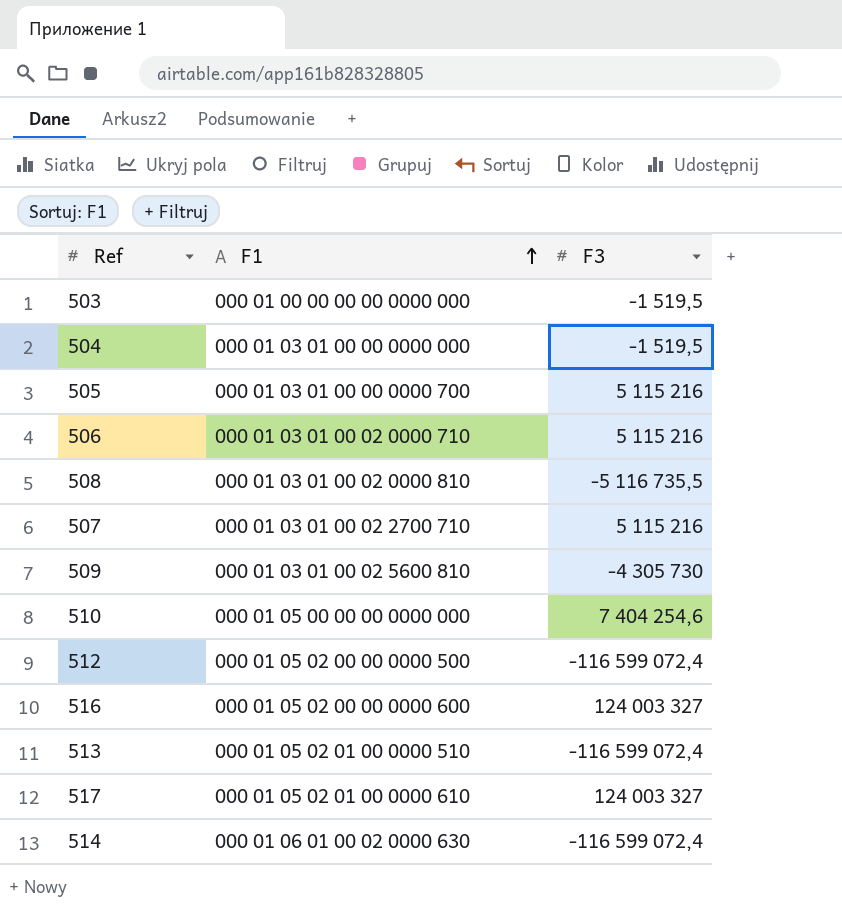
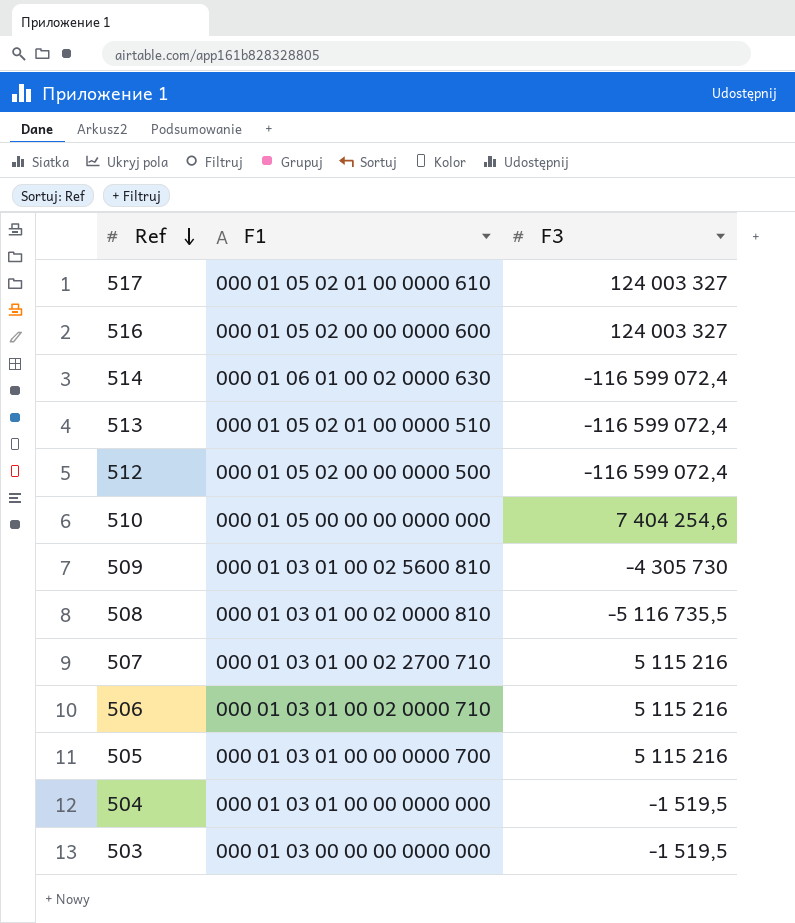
row order: F1 ascending -> Ref descending
503 | F1: 000 01 00 00 00 00 0000 000 -> 000 01 03 00 00 00 0000 000

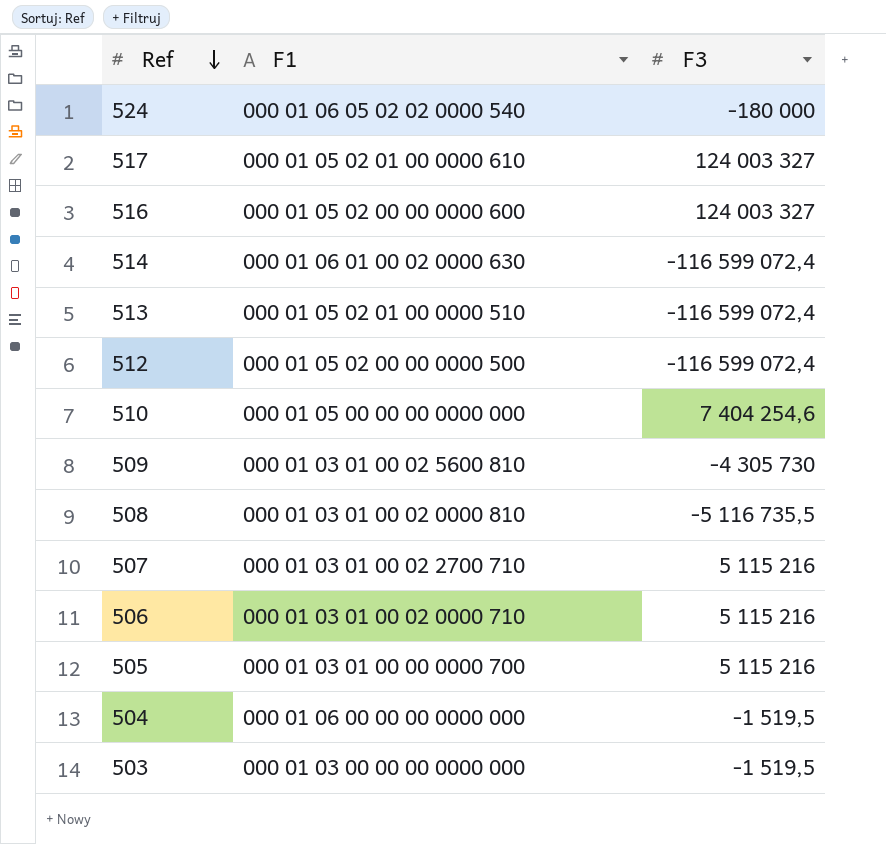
row 524: none -> 000 01 06 05 02 02 0000 540 | -180 000
504 | F1: 000 01 03 01 00 00 0000 000 -> 000 01 06 00 00 00 0000 000

